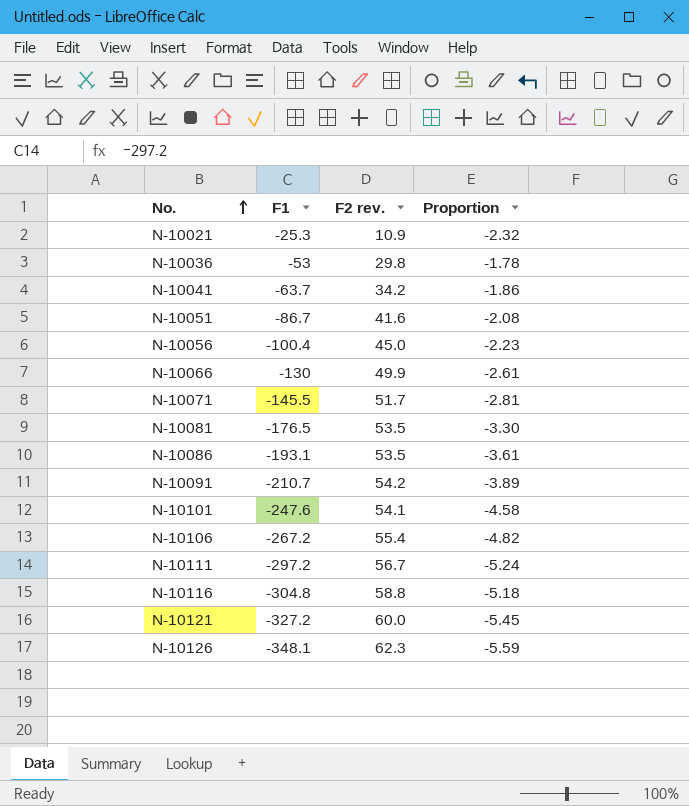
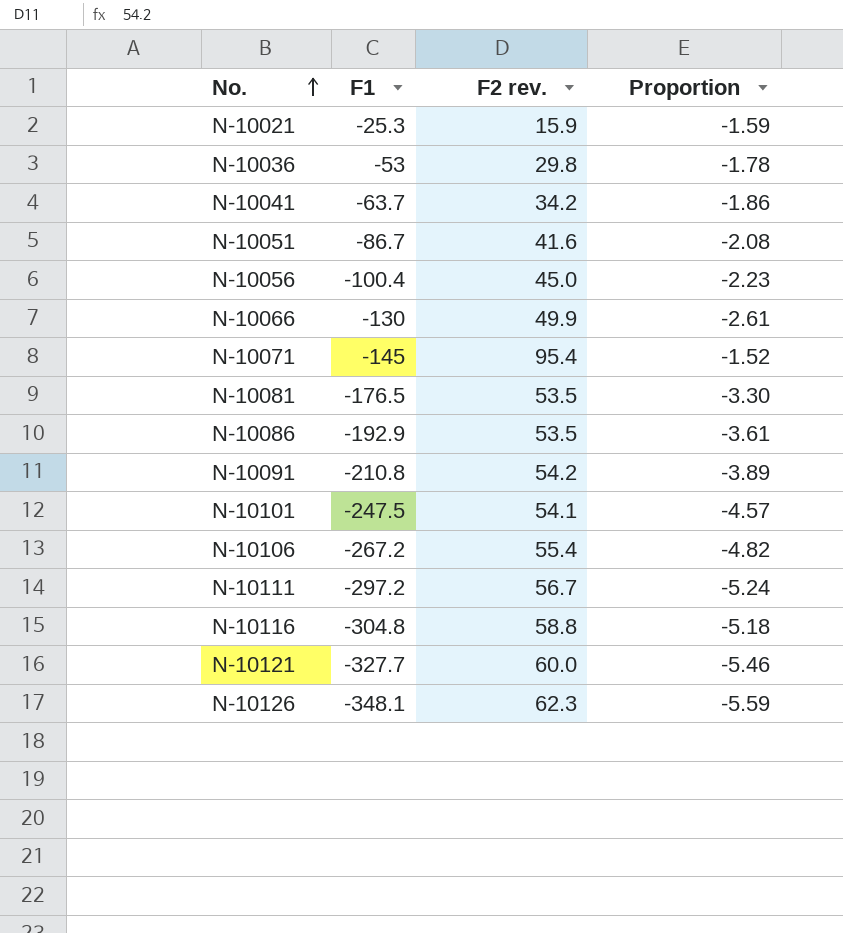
N-10021 | F2 rev.: 10.9 -> 15.9
N-10021 | Proportion: -2.32 -> -1.59
N-10071 | F1: -145.5 -> -145
N-10071 | F2 rev.: 51.7 -> 95.4
N-10071 | Proportion: -2.81 -> -1.52
N-10086 | F1: -193.1 -> -192.9
N-10091 | F1: -210.7 -> -210.8
N-10101 | F1: -247.6 -> -247.5
N-10101 | Proportion: -4.58 -> -4.57
N-10121 | F1: -327.2 -> -327.7
N-10121 | Proportion: -5.45 -> -5.46

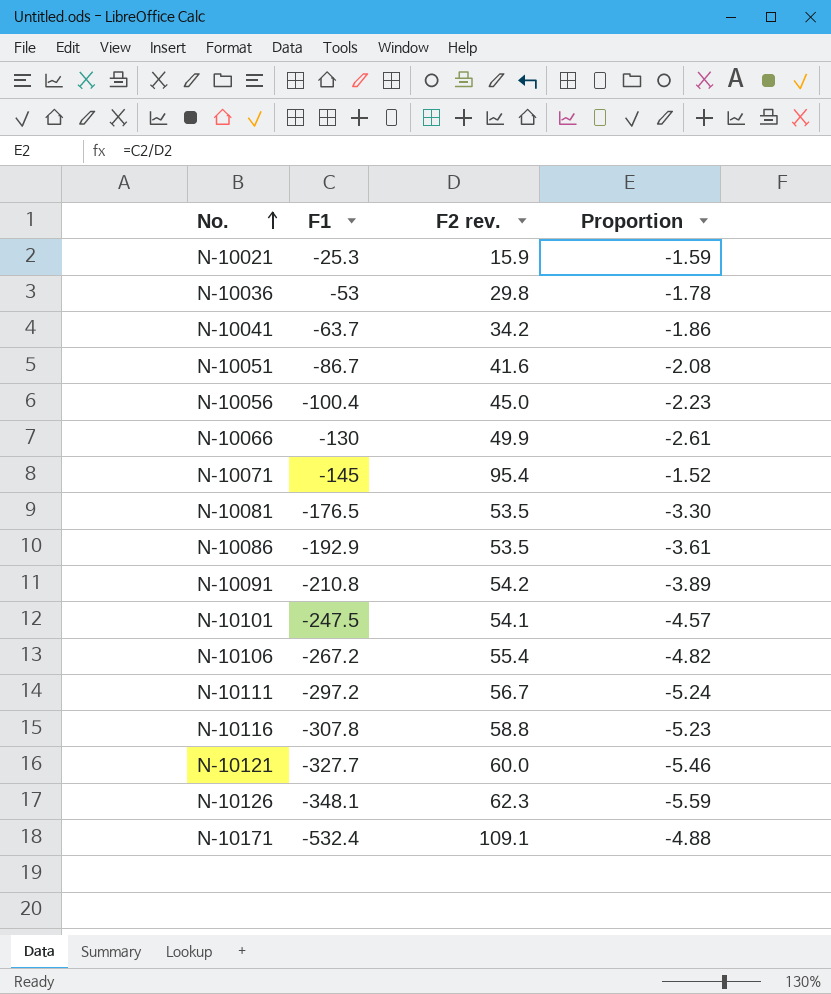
N-10116 | F1: -304.8 -> -307.8
N-10116 | Proportion: -5.18 -> -5.23
row N-10171: none -> -532.4 | 109.1 | -4.88

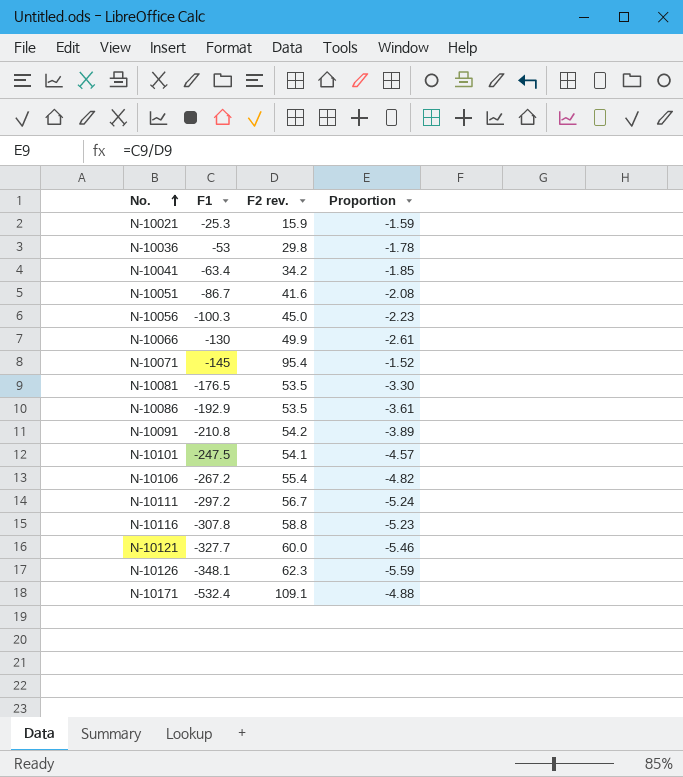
N-10041 | F1: -63.7 -> -63.4
N-10041 | Proportion: -1.86 -> -1.85
N-10056 | F1: -100.4 -> -100.3

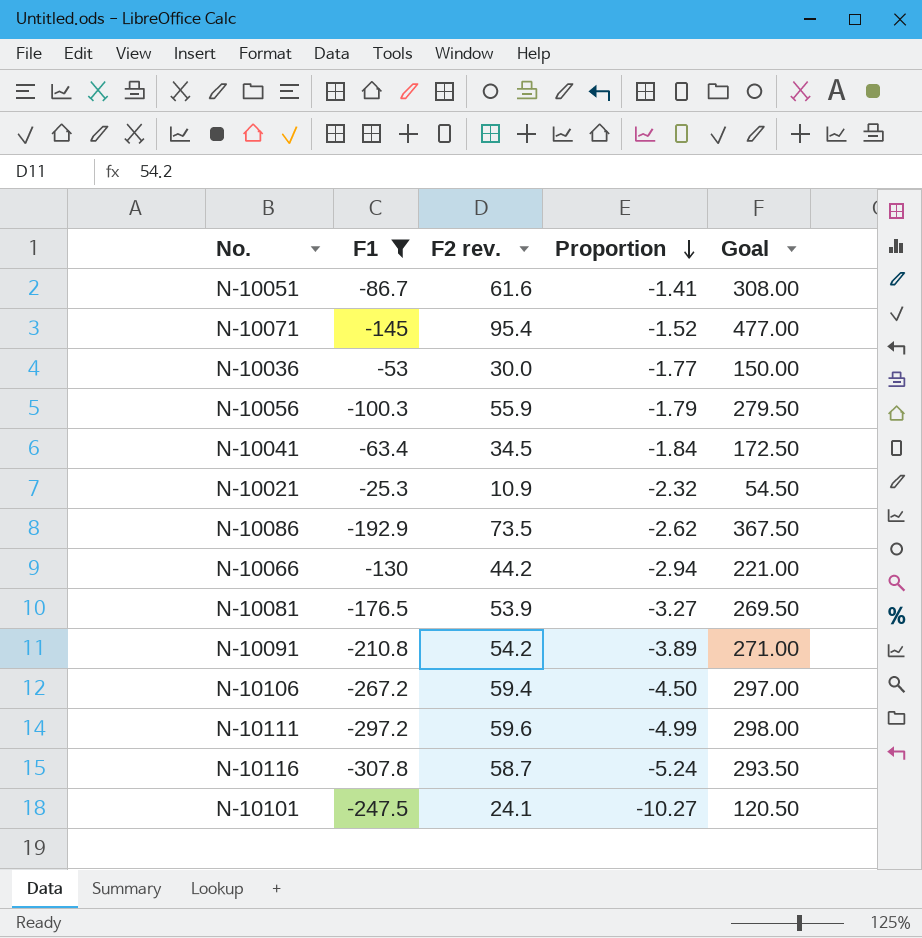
filter: none -> F1 >= -307.8
row order: No. ascending -> Proportion descending
column Goal | formula: none -> [F2 rev.] * 5
N-10051 | F2 rev.: 41.6 -> 61.6
N-10051 | Proportion: -2.08 -> -1.41
N-10036 | F2 rev.: 29.8 -> 30.0
N-10036 | Proportion: -1.78 -> -1.77
N-10056 | F2 rev.: 45.0 -> 55.9
N-10056 | Proportion: -2.23 -> -1.79
N-10041 | F2 rev.: 34.2 -> 34.5
N-10041 | Proportion: -1.85 -> -1.84
N-10021 | F2 rev.: 15.9 -> 10.9
N-10021 | Proportion: -1.59 -> -2.32
N-10086 | F2 rev.: 53.5 -> 73.5
N-10086 | Proportion: -3.61 -> -2.62
N-10066 | F2 rev.: 49.9 -> 44.2
N-10066 | Proportion: -2.61 -> -2.94
N-10081 | F2 rev.: 53.5 -> 53.9
N-10081 | Proportion: -3.30 -> -3.27
N-10106 | F2 rev.: 55.4 -> 59.4
N-10106 | Proportion: -4.82 -> -4.50
N-10111 | F2 rev.: 56.7 -> 59.6
N-10111 | Proportion: -5.24 -> -4.99
N-10116 | F2 rev.: 58.8 -> 58.7
N-10116 | Proportion: -5.23 -> -5.24
N-10101 | F2 rev.: 54.1 -> 24.1
N-10101 | Proportion: -4.57 -> -10.27

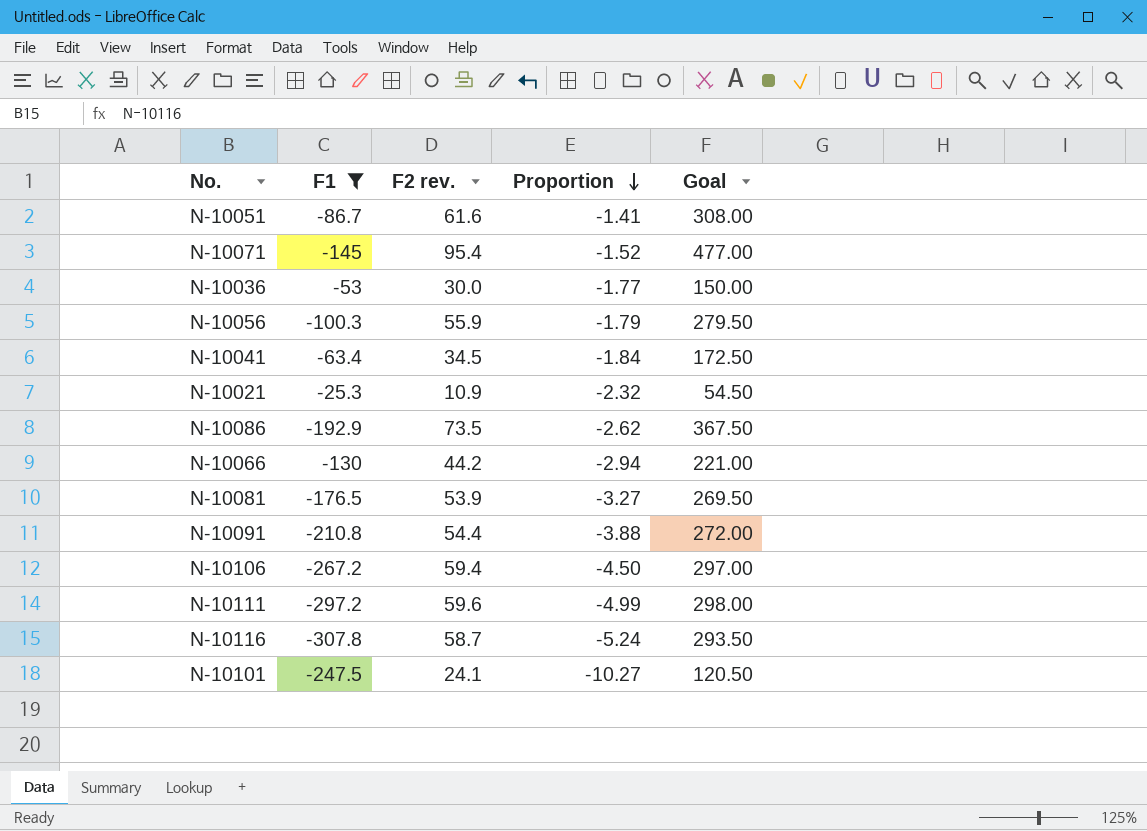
N-10091 | F2 rev.: 54.2 -> 54.4
N-10091 | Proportion: -3.89 -> -3.88
N-10091 | Goal: 271.00 -> 272.00

